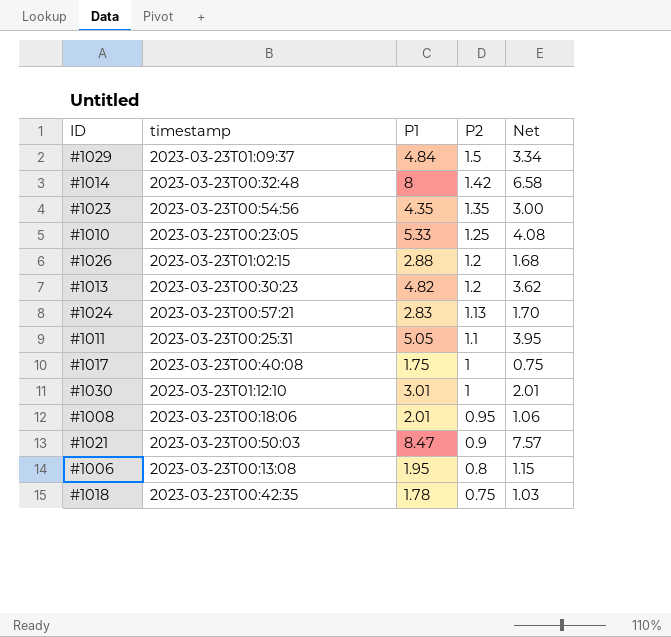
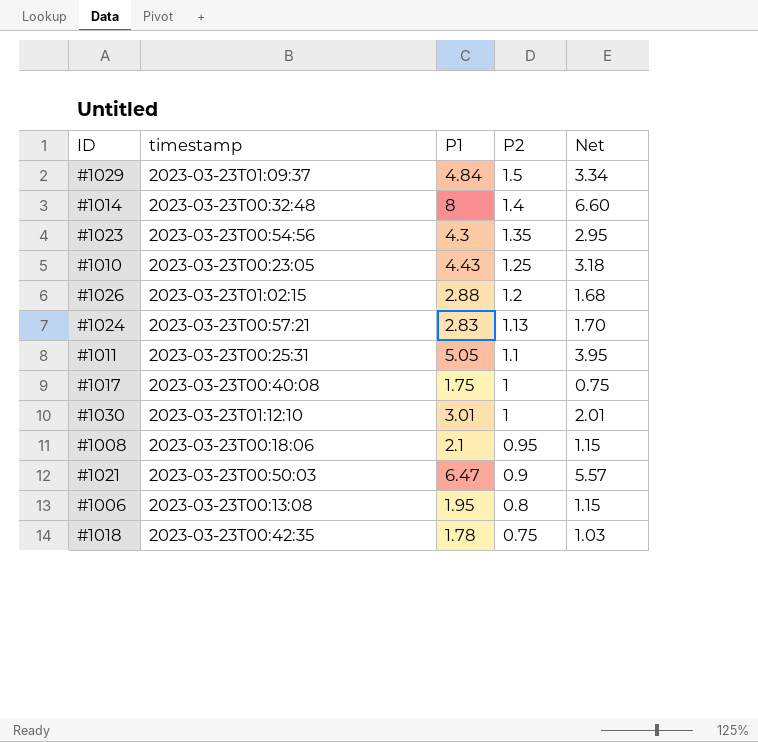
row #1013: 2023-03-23T00:30:23 | 4.82 | 1.2 | 3.62 -> none
#1014 | P2: 1.42 -> 1.4
#1014 | Net: 6.58 -> 6.60
#1023 | P1: 4.35 -> 4.3
#1023 | Net: 3.00 -> 2.95
#1010 | P1: 5.33 -> 4.43
#1010 | Net: 4.08 -> 3.18
#1008 | P1: 2.01 -> 2.1
#1008 | Net: 1.06 -> 1.15
#1021 | P1: 8.47 -> 6.47
#1021 | Net: 7.57 -> 5.57

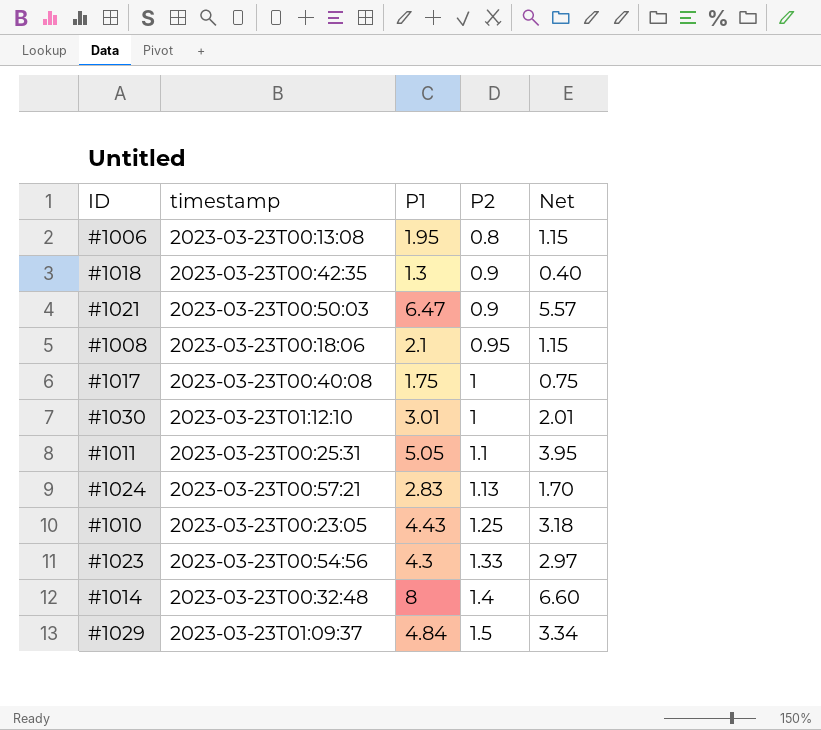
row order: P2 descending -> P2 ascending
row #1026: 2023-03-23T01:02:15 | 2.88 | 1.2 | 1.68 -> none
#1018 | P1: 1.78 -> 1.3
#1018 | P2: 0.75 -> 0.9
#1018 | Net: 1.03 -> 0.40
#1023 | P2: 1.35 -> 1.33
#1023 | Net: 2.95 -> 2.97

